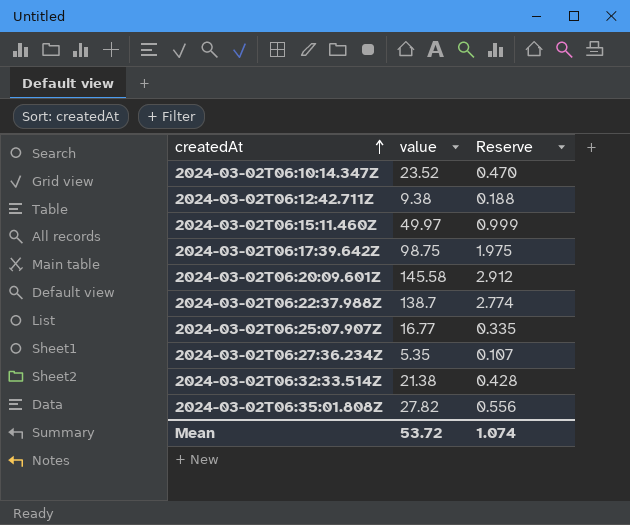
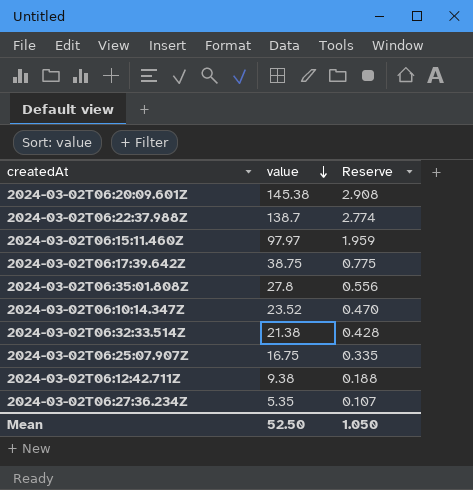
row order: createdAt ascending -> value descending
2024-03-02T06:20:09.601Z | value: 145.58 -> 145.38
2024-03-02T06:20:09.601Z | Reserve: 2.912 -> 2.908
2024-03-02T06:15:11.460Z | value: 49.97 -> 97.97
2024-03-02T06:15:11.460Z | Reserve: 0.999 -> 1.959
2024-03-02T06:17:39.642Z | value: 98.75 -> 38.75
2024-03-02T06:17:39.642Z | Reserve: 1.975 -> 0.775
2024-03-02T06:35:01.808Z | value: 27.82 -> 27.8
2024-03-02T06:25:07.907Z | value: 16.77 -> 16.75
Mean | value: 53.72 -> 52.50
Mean | Reserve: 1.074 -> 1.050

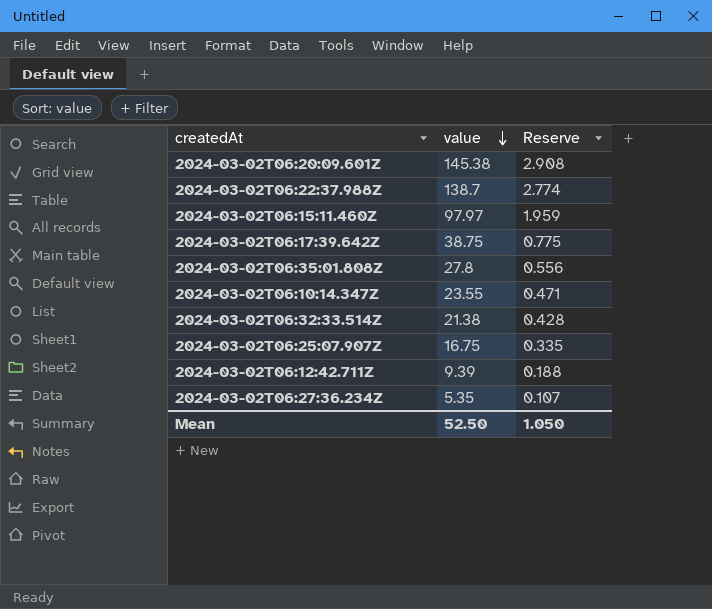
2024-03-02T06:10:14.347Z | value: 23.52 -> 23.55
2024-03-02T06:10:14.347Z | Reserve: 0.470 -> 0.471
2024-03-02T06:12:42.711Z | value: 9.38 -> 9.39

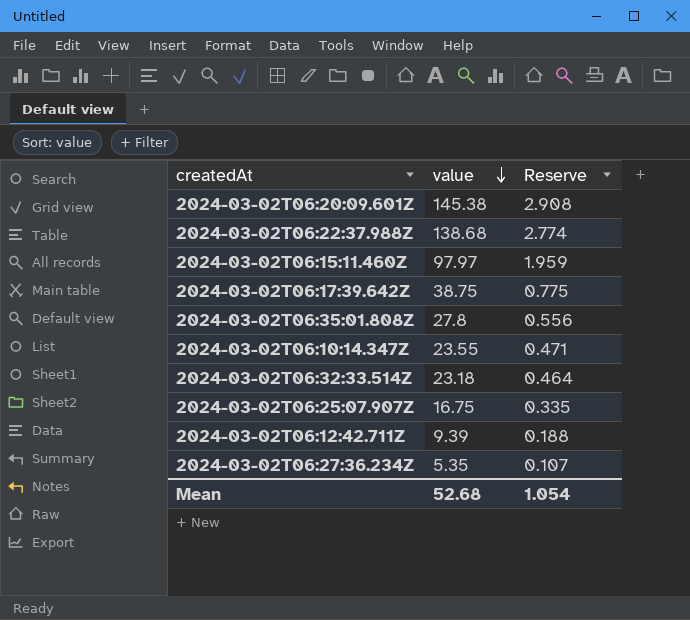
2024-03-02T06:22:37.988Z | value: 138.7 -> 138.68
2024-03-02T06:32:33.514Z | value: 21.38 -> 23.18
2024-03-02T06:32:33.514Z | Reserve: 0.428 -> 0.464
Mean | value: 52.50 -> 52.68
Mean | Reserve: 1.050 -> 1.054

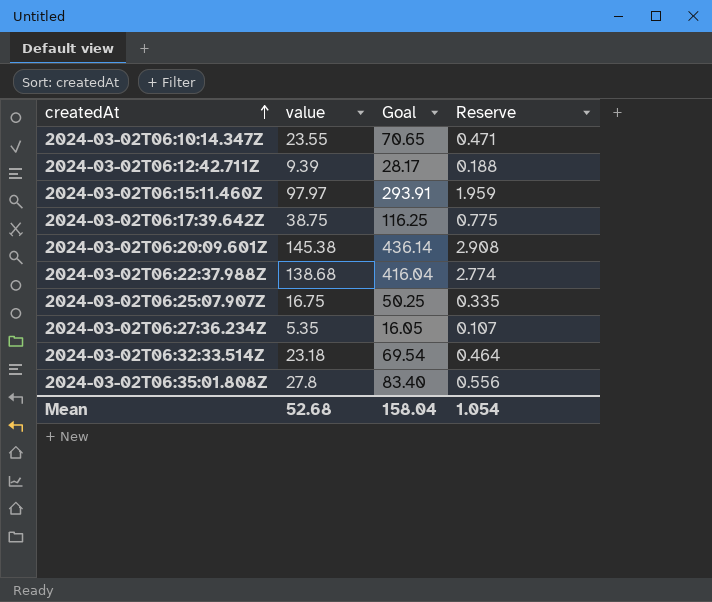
row order: value descending -> createdAt ascending
column Goal | formula: none -> [value] * 3

